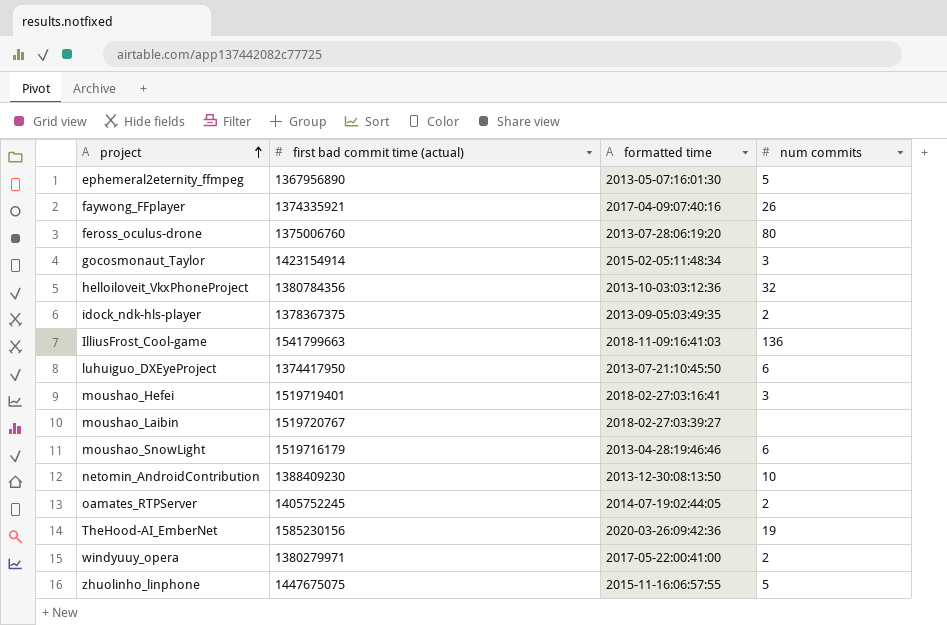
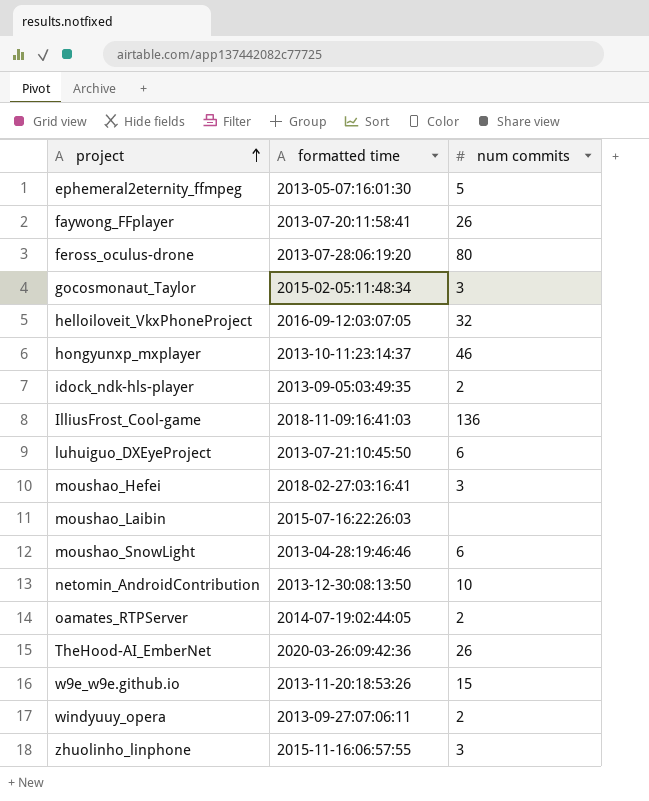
column first bad commit time (actual) | position: 2 -> none
faywong_FFplayer | formatted time: 2017-04-09:07:40:16 -> 2013-07-20:11:58:41
helloiloveit_VkxPhoneProject | formatted time: 2013-10-03:03:12:36 -> 2016-09-12:03:07:05
row hongyunxp_mxplayer: none -> 2013-10-11:23:14:37 | 46
moushao_Laibin | formatted time: 2018-02-27:03:39:27 -> 2015-07-16:22:26:03
TheHood-AI_EmberNet | num commits: 19 -> 26
row w9e_w9e.github.io: none -> 2013-11-20:18:53:26 | 15
windyuuy_opera | formatted time: 2017-05-22:00:41:00 -> 2013-09-27:07:06:11
zhuolinho_linphone | num commits: 5 -> 3

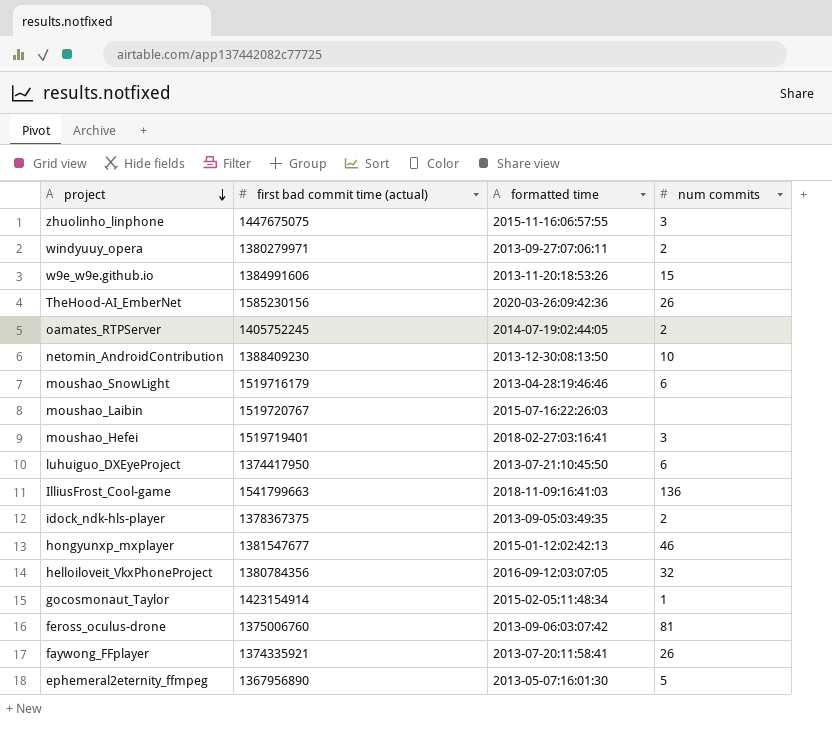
row order: project ascending -> project descending
column first bad commit time (actual) | position: none -> 2
hongyunxp_mxplayer | formatted time: 2013-10-11:23:14:37 -> 2015-01-12:02:42:13
gocosmonaut_Taylor | num commits: 3 -> 1
feross_oculus-drone | formatted time: 2013-07-28:06:19:20 -> 2013-09-06:03:07:42
feross_oculus-drone | num commits: 80 -> 81

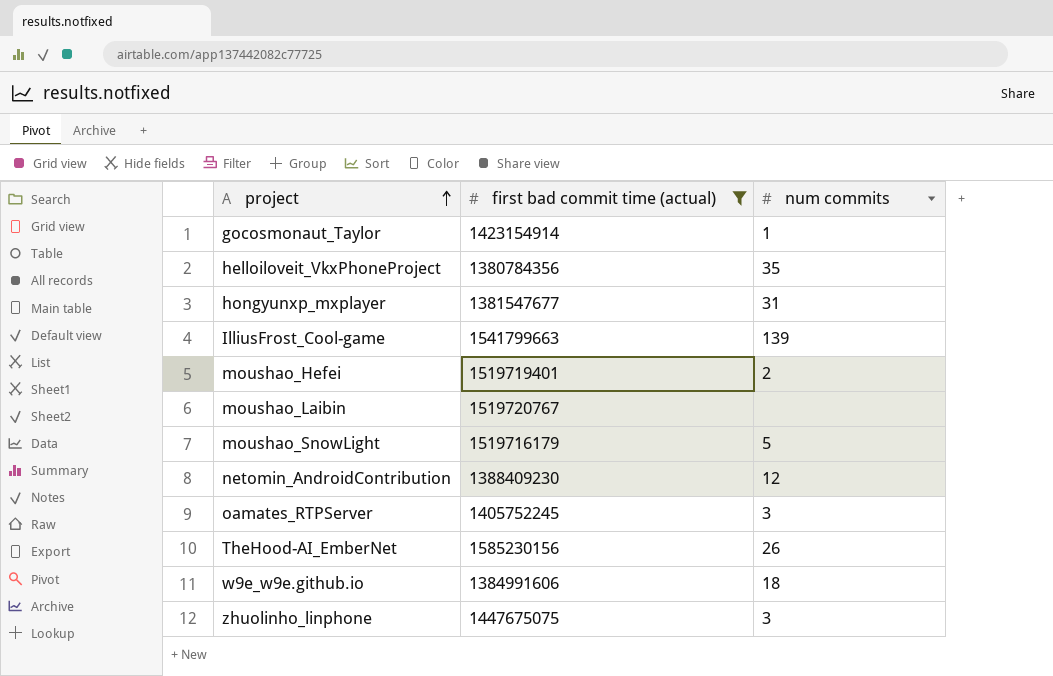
filter: none -> first bad commit time (actual) >= 1380784356
row order: project descending -> project ascending
column formatted time | position: 3 -> none
helloiloveit_VkxPhoneProject | num commits: 32 -> 35
hongyunxp_mxplayer | num commits: 46 -> 31
IlliusFrost_Cool-game | num commits: 136 -> 139
moushao_Hefei | num commits: 3 -> 2
moushao_SnowLight | num commits: 6 -> 5
netomin_AndroidContribution | num commits: 10 -> 12
oamates_RTPServer | num commits: 2 -> 3
w9e_w9e.github.io | num commits: 15 -> 18

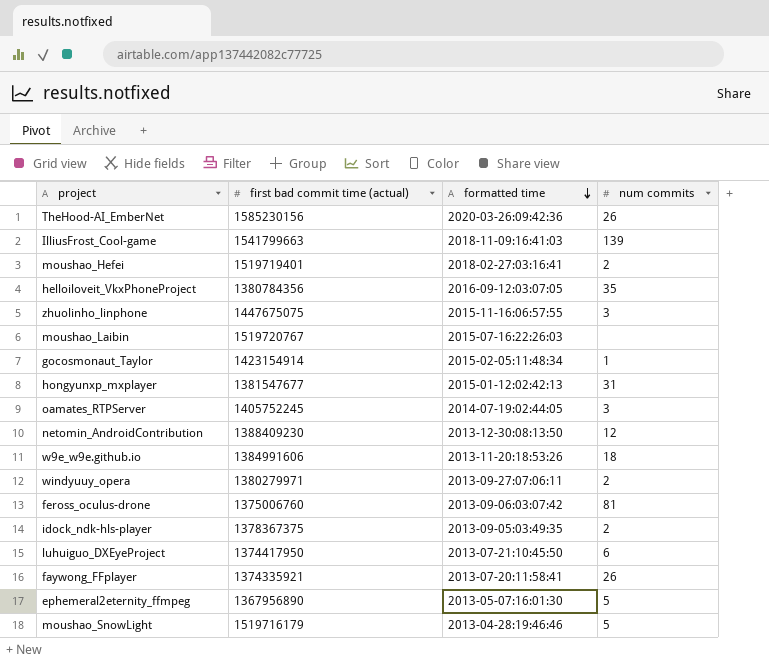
filter: first bad commit time (actual) >= 1380784356 -> none
row order: project ascending -> formatted time descending
column formatted time | position: none -> 3

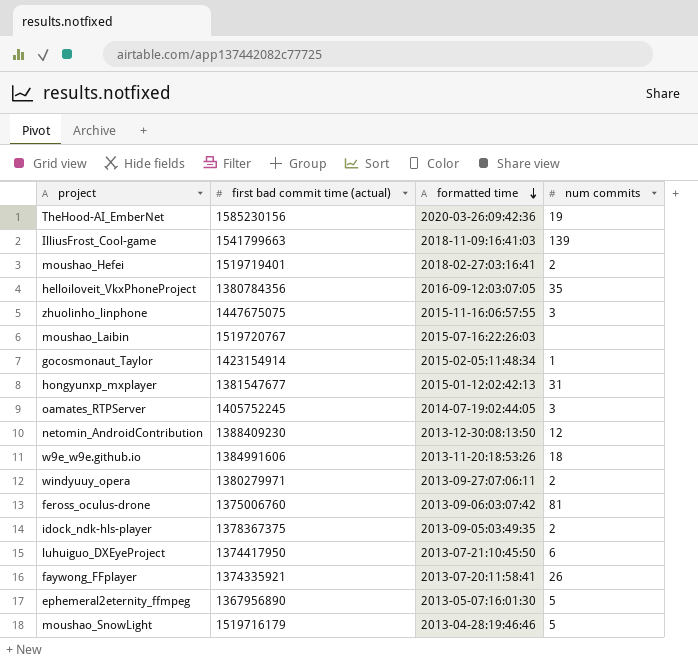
TheHood-AI_EmberNet | num commits: 26 -> 19

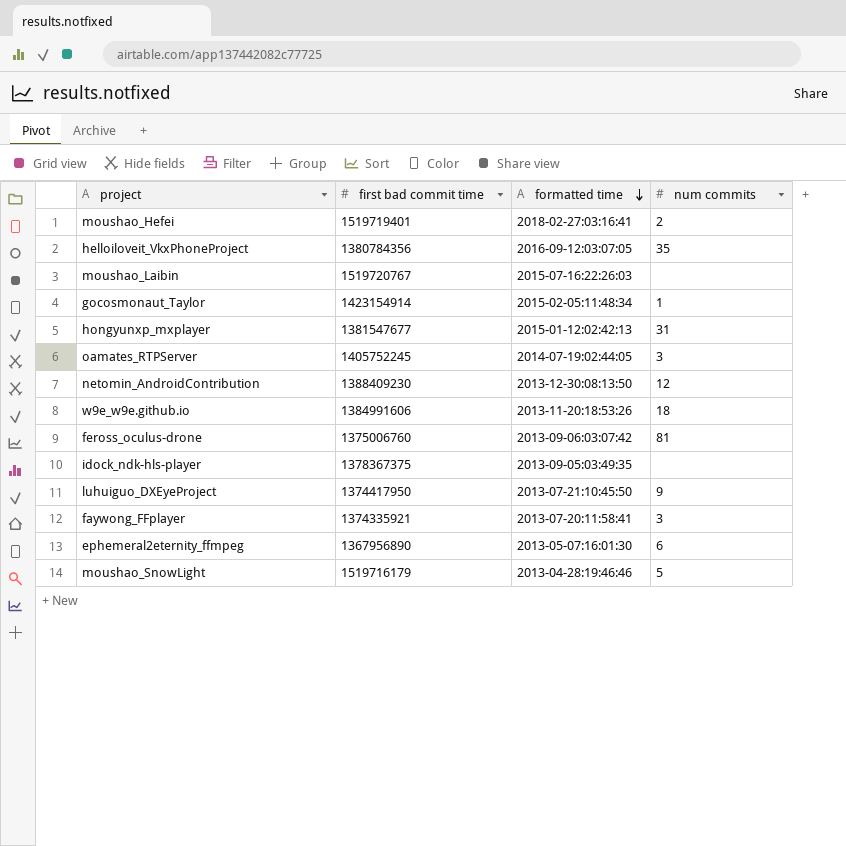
column name: first bad commit time (actual) -> first bad commit time
row TheHood-AI_EmberNet: 1585230156 | 2020-03-26:09:42:36 | 19 -> none
row IlliusFrost_Cool-game: 1541799663 | 2018-11-09:16:41:03 | 139 -> none
row zhuolinho_linphone: 1447675075 | 2015-11-16:06:57:55 | 3 -> none
row windyuuy_opera: 1380279971 | 2013-09-27:07:06:11 | 2 -> none
idock_ndk-hls-player | num commits: 2 -> none
luhuiguo_DXEyeProject | num commits: 6 -> 9
faywong_FFplayer | num commits: 26 -> 3
ephemeral2eternity_ffmpeg | num commits: 5 -> 6

